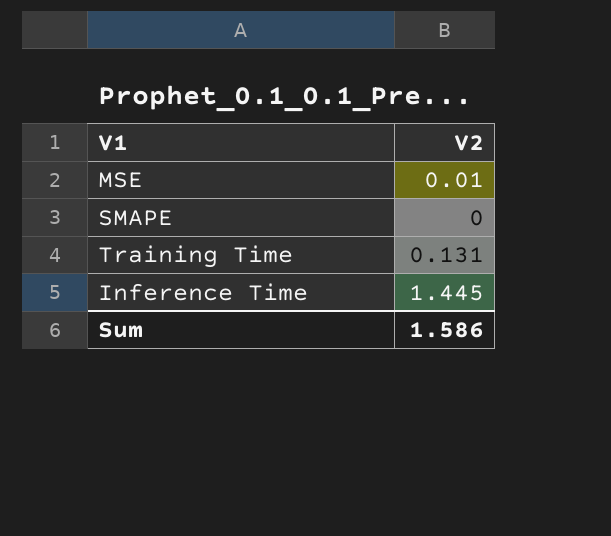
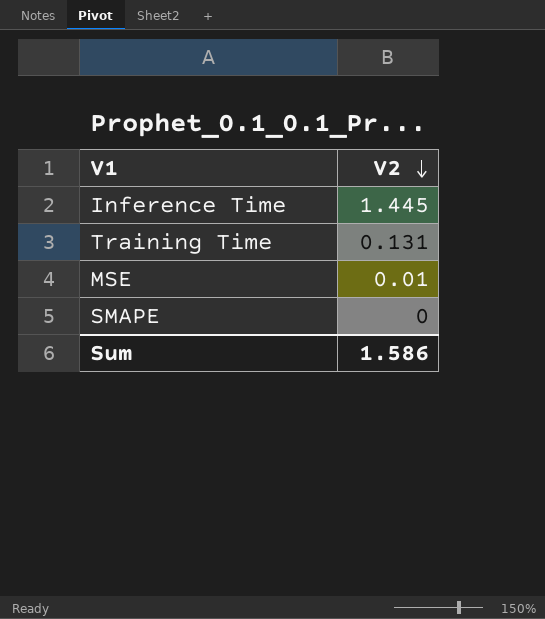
row order: none -> V2 descending

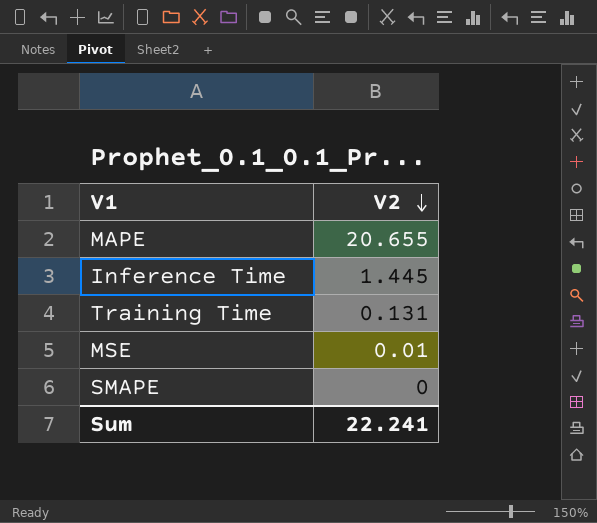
row MAPE: none -> 20.655
Sum | V2: 1.586 -> 22.241

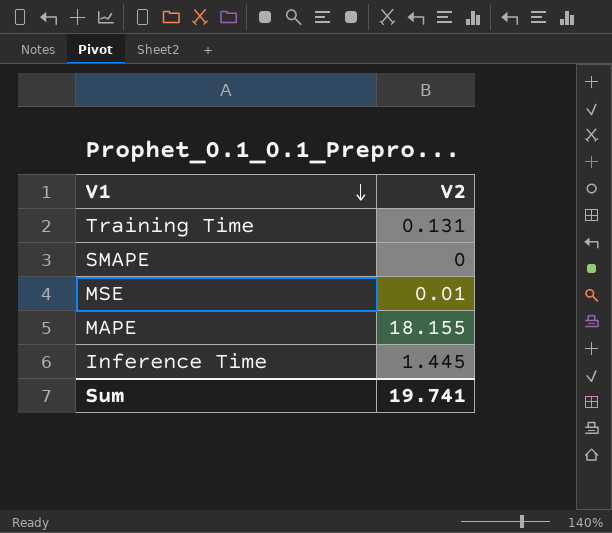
row order: V2 descending -> V1 descending
MAPE | V2: 20.655 -> 18.155
Sum | V2: 22.241 -> 19.741

